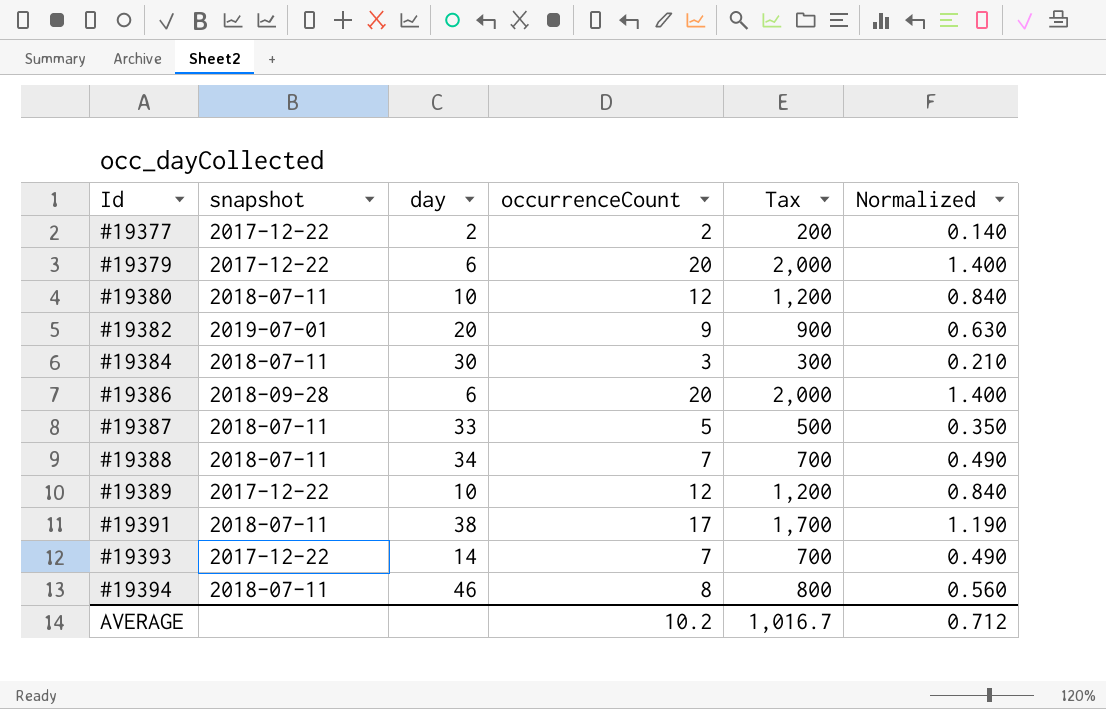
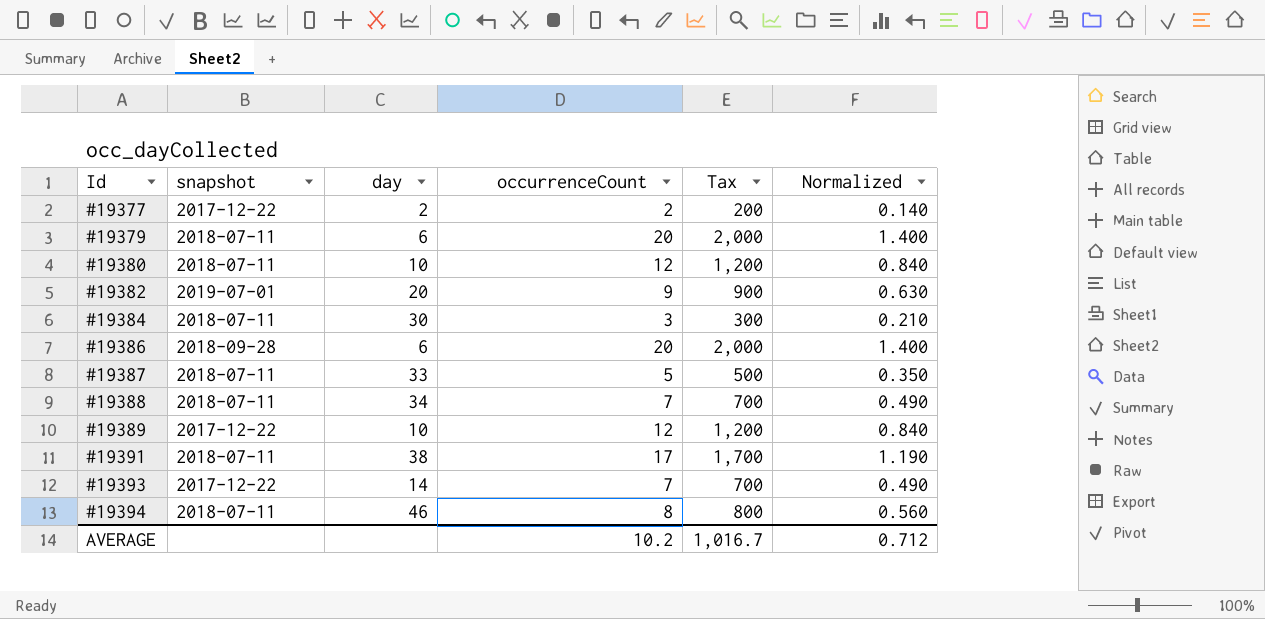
#19379 | snapshot: 2017-12-22 -> 2018-07-11

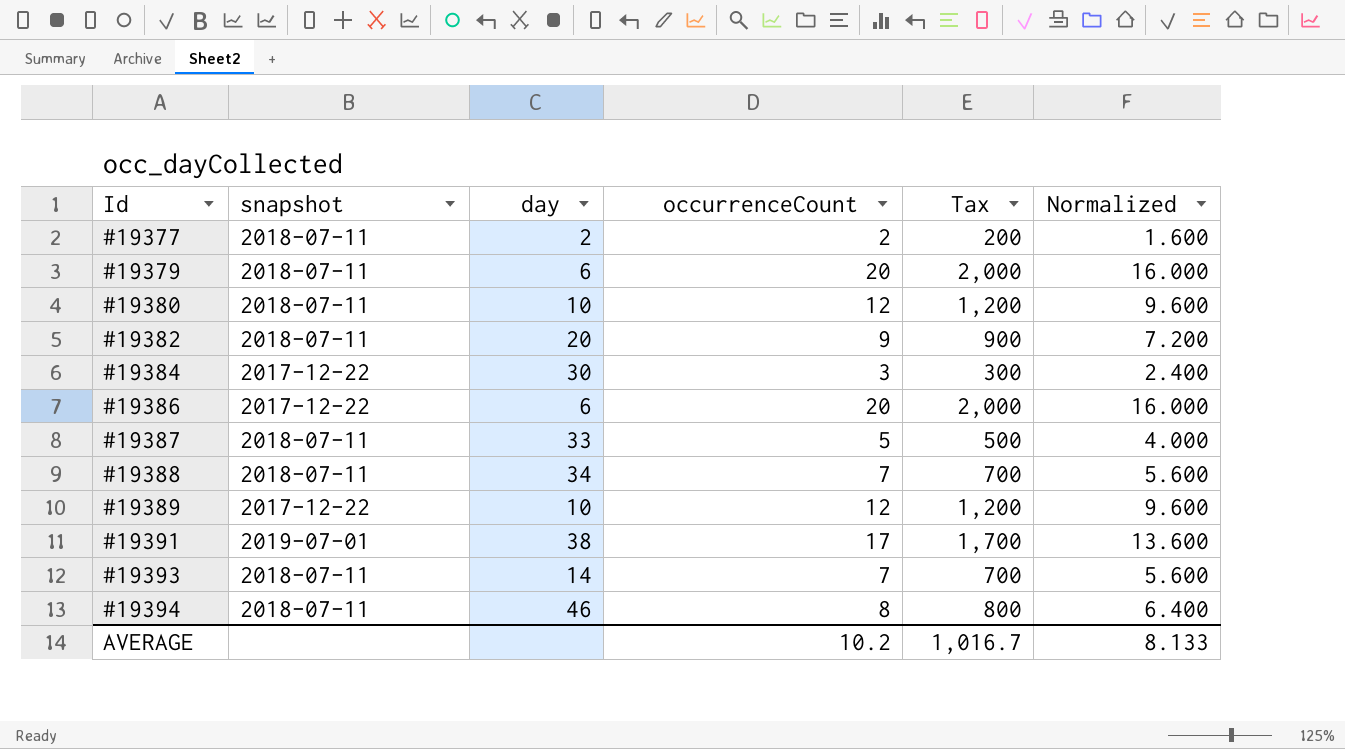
column Normalized | formula: [occurrenceCount] * 0.07 -> [occurrenceCount] * 0.8
#19377 | snapshot: 2017-12-22 -> 2018-07-11
#19382 | snapshot: 2019-07-01 -> 2018-07-11
#19384 | snapshot: 2018-07-11 -> 2017-12-22
#19386 | snapshot: 2018-09-28 -> 2017-12-22
#19391 | snapshot: 2018-07-11 -> 2019-07-01
#19393 | snapshot: 2017-12-22 -> 2018-07-11
AVERAGE | Normalized: 0.712 -> 8.133

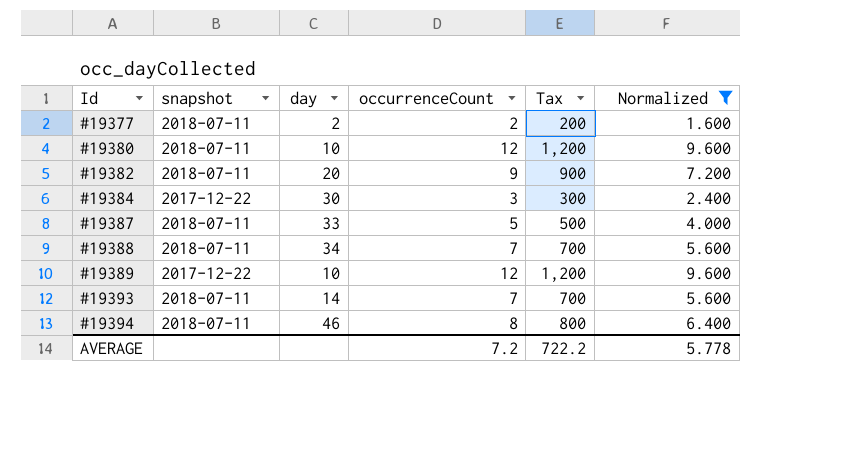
filter: none -> Normalized <= 9.600
AVERAGE | occurrenceCount: 10.2 -> 7.2
AVERAGE | Tax: 1,016.7 -> 722.2
AVERAGE | Normalized: 8.133 -> 5.778

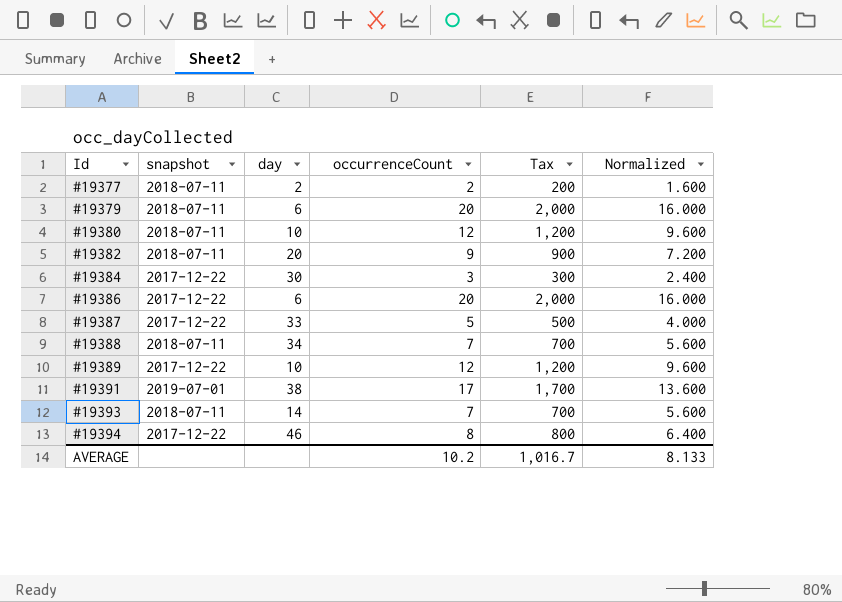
filter: Normalized <= 9.600 -> none
#19387 | snapshot: 2018-07-11 -> 2017-12-22
#19394 | snapshot: 2018-07-11 -> 2017-12-22
AVERAGE | occurrenceCount: 7.2 -> 10.2
AVERAGE | Tax: 722.2 -> 1,016.7
AVERAGE | Normalized: 5.778 -> 8.133

